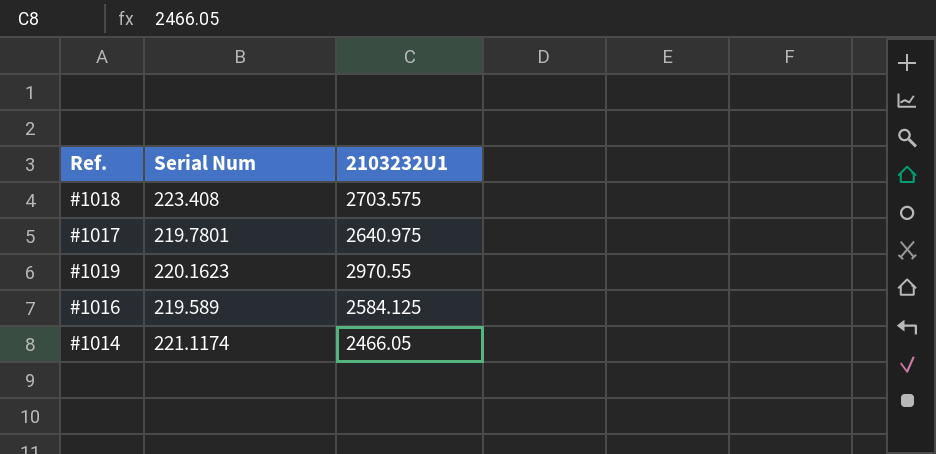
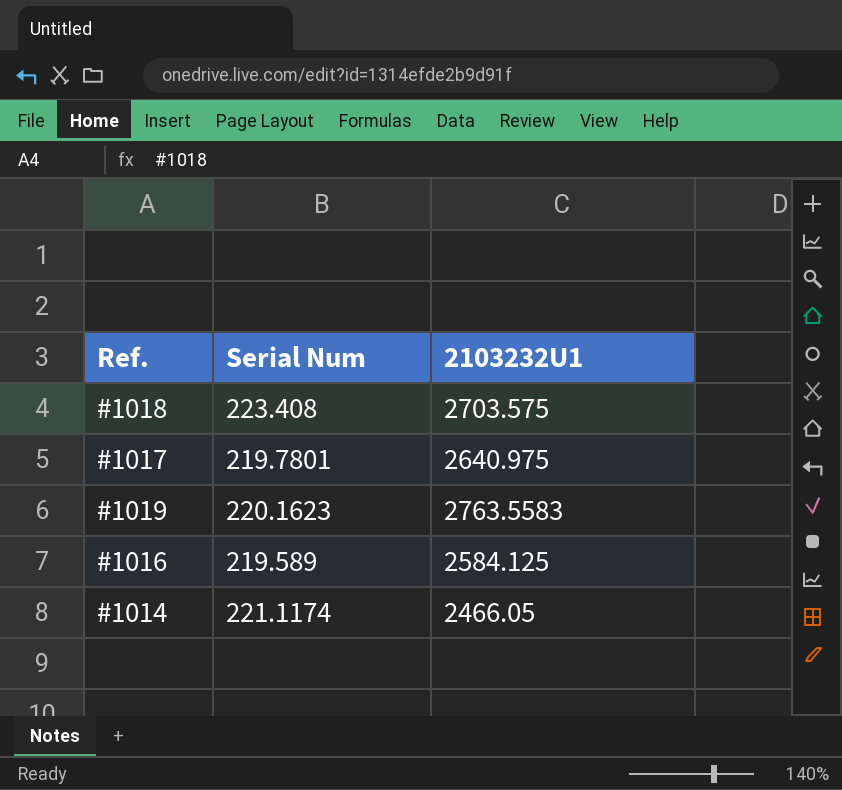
#1019 | 2103232U1: 2970.55 -> 2763.5583

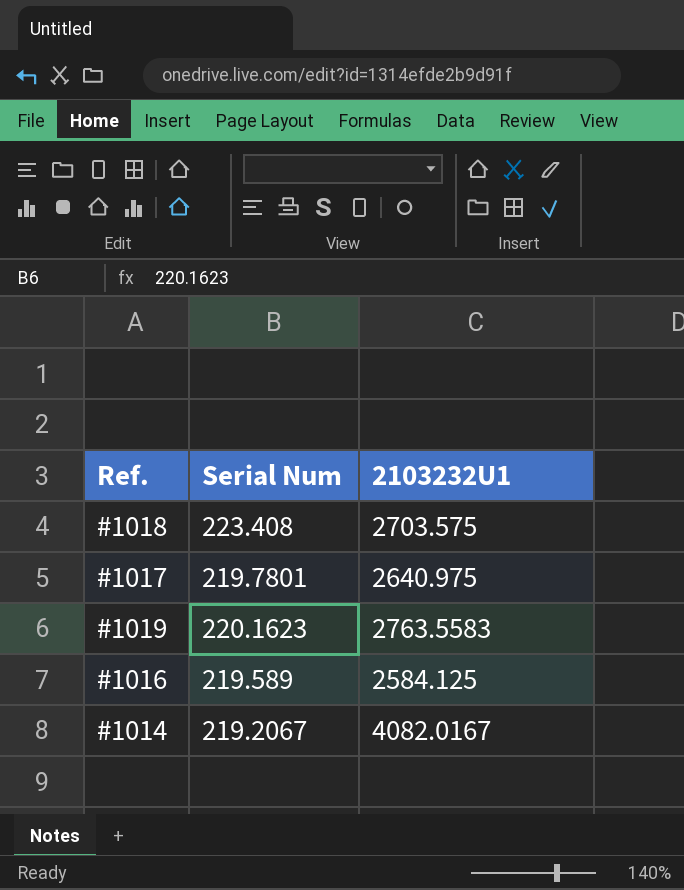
#1014 | Serial Num: 221.1174 -> 219.2067
#1014 | 2103232U1: 2466.05 -> 4082.0167

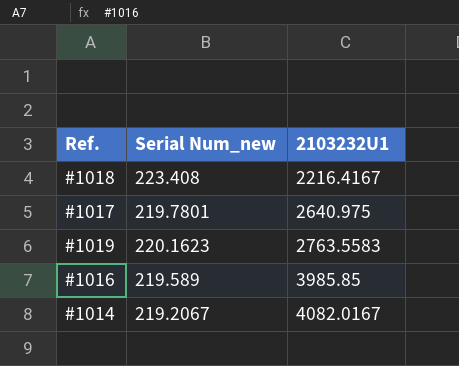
column name: Serial Num -> Serial Num_new
#1018 | 2103232U1: 2703.575 -> 2216.4167
#1016 | 2103232U1: 2584.125 -> 3985.85

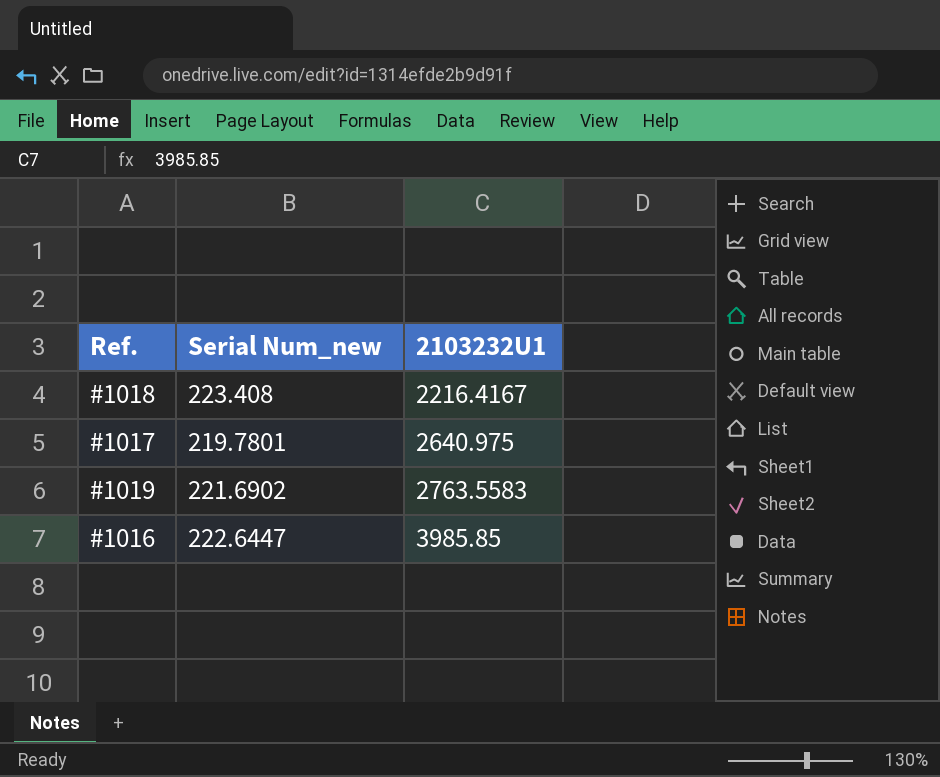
row #1014: 219.2067 | 4082.0167 -> none
#1019 | Serial Num_new: 220.1623 -> 221.6902
#1016 | Serial Num_new: 219.589 -> 222.6447

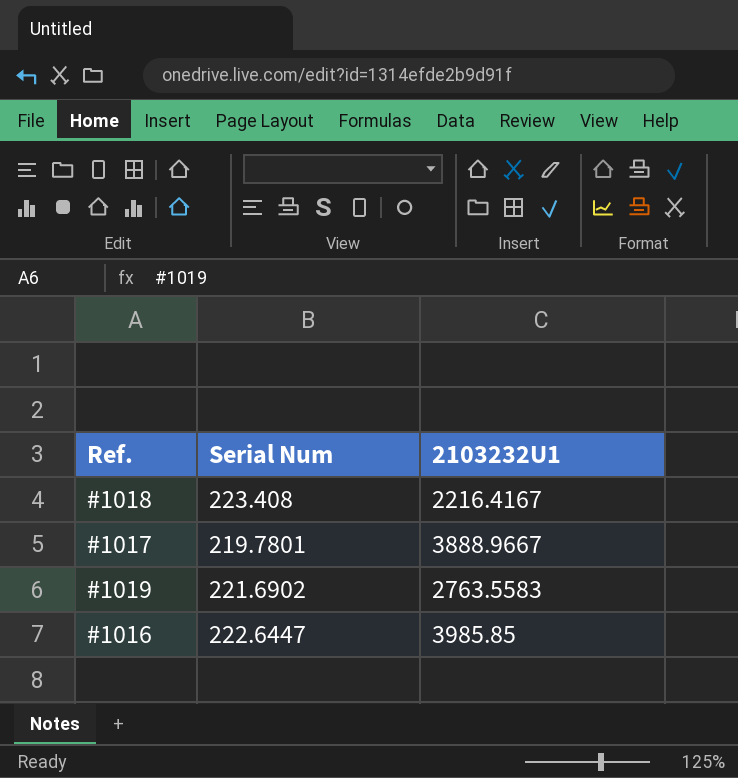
column name: Serial Num_new -> Serial Num
#1017 | 2103232U1: 2640.975 -> 3888.9667

